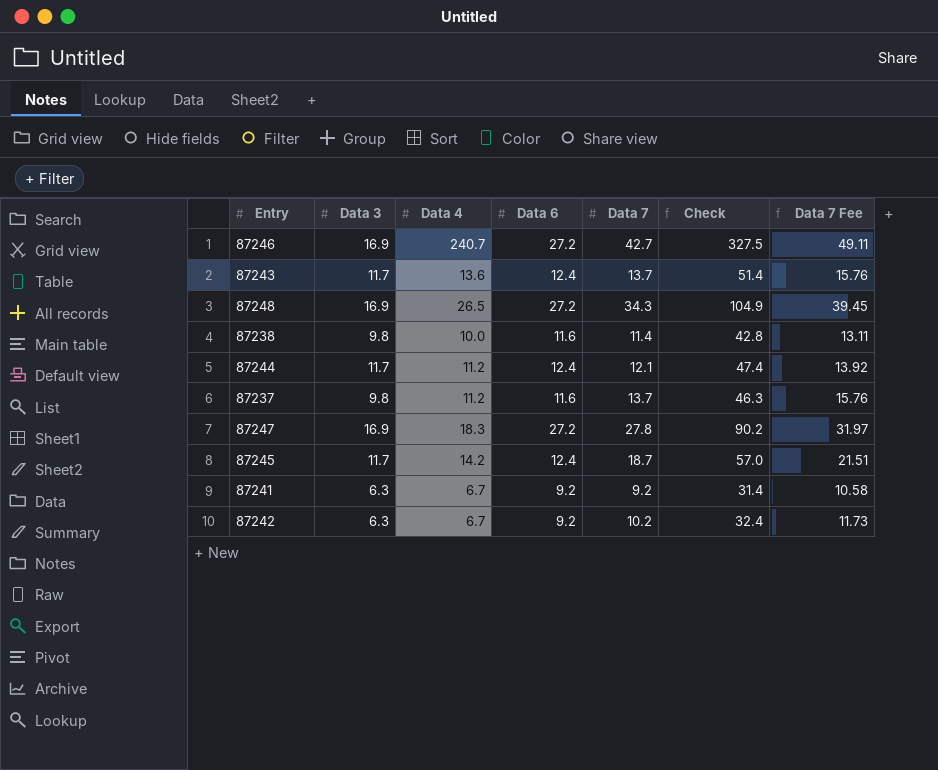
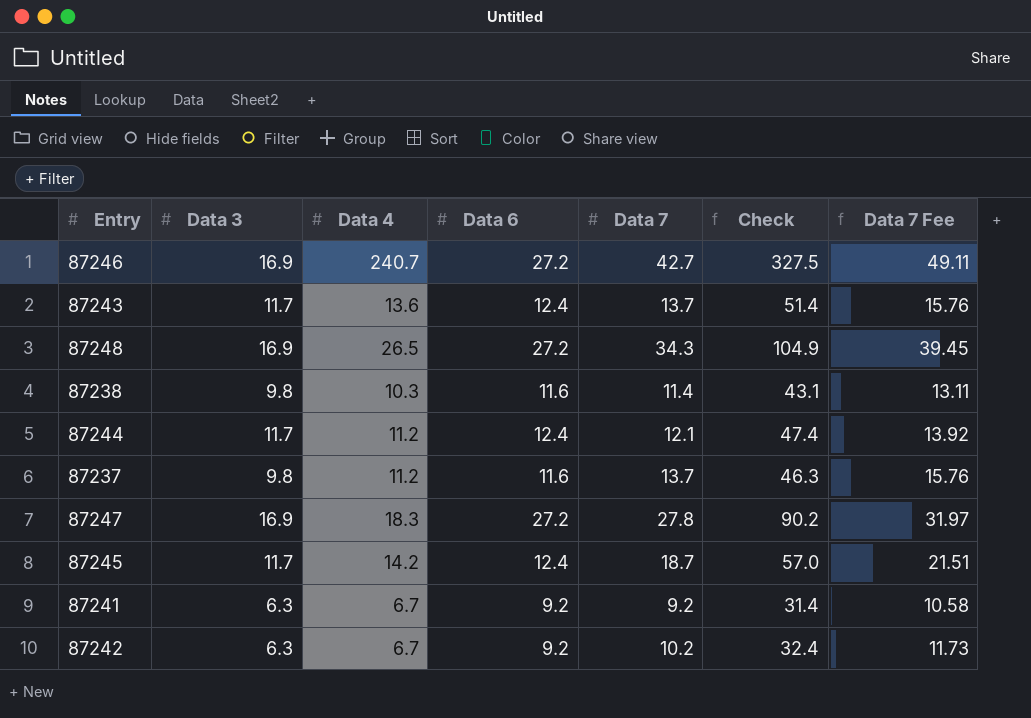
87238 | Data 4: 10.0 -> 10.3
87238 | Check: 42.8 -> 43.1

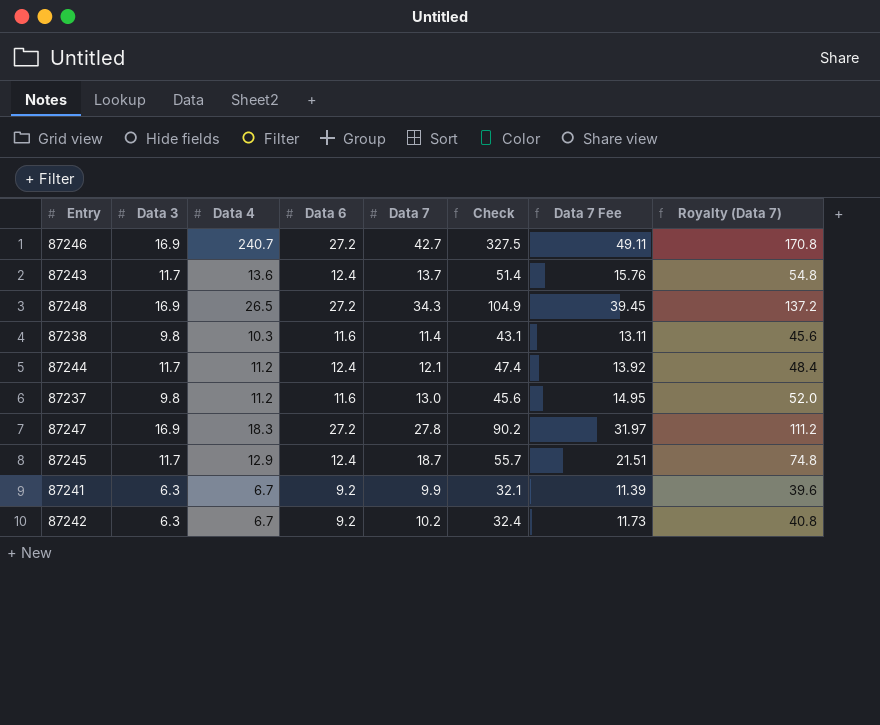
column Royalty (Data 7) | formula: none -> [Data 7] * 4
87237 | Data 7: 13.7 -> 13.0
87237 | Check: 46.3 -> 45.6
87237 | Data 7 Fee: 15.76 -> 14.95
87245 | Data 4: 14.2 -> 12.9
87245 | Check: 57.0 -> 55.7
87241 | Data 7: 9.2 -> 9.9
87241 | Check: 31.4 -> 32.1
87241 | Data 7 Fee: 10.58 -> 11.39

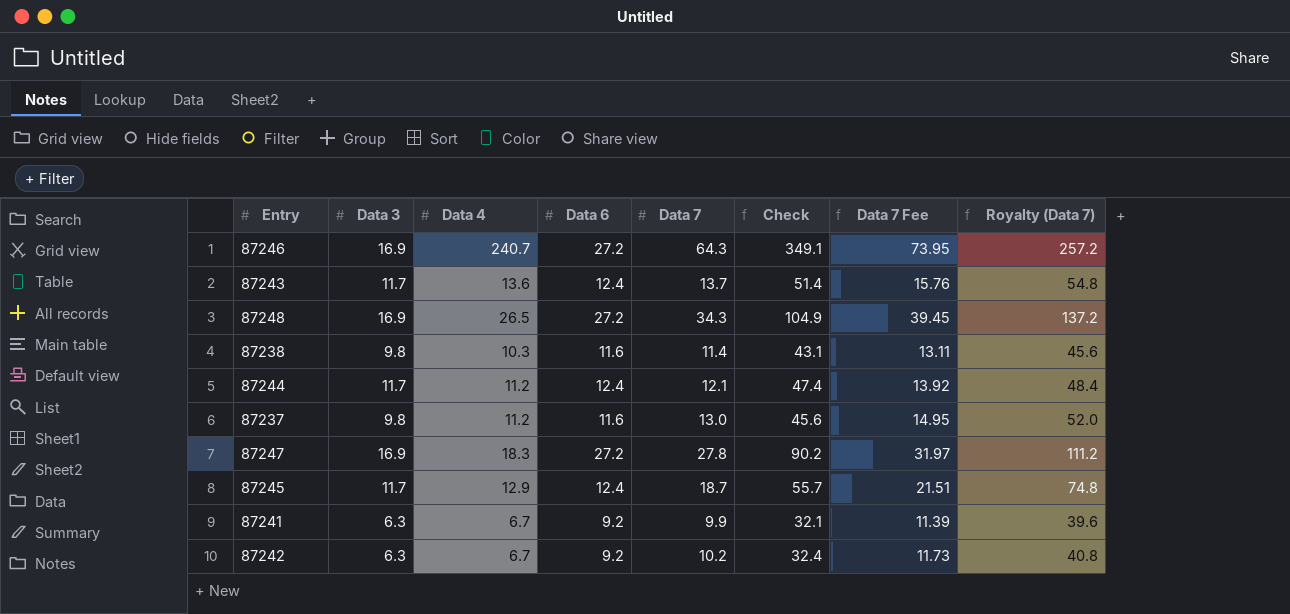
87246 | Data 7: 42.7 -> 64.3
87246 | Check: 327.5 -> 349.1
87246 | Data 7 Fee: 49.11 -> 73.95
87246 | Royalty (Data 7): 170.8 -> 257.2

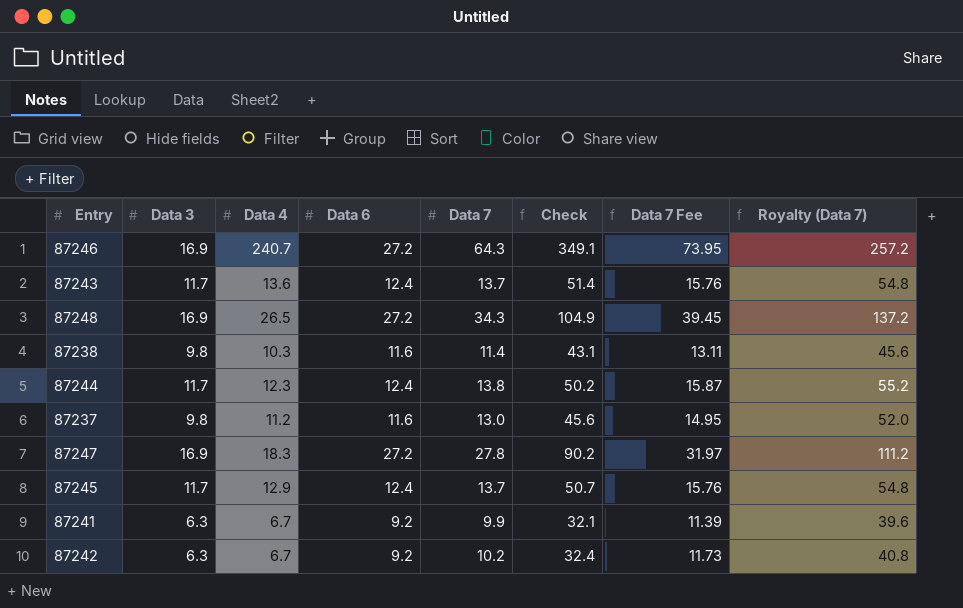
87244 | Data 4: 11.2 -> 12.3
87244 | Data 7: 12.1 -> 13.8
87244 | Check: 47.4 -> 50.2
87244 | Data 7 Fee: 13.92 -> 15.87
87244 | Royalty (Data 7): 48.4 -> 55.2
87245 | Data 7: 18.7 -> 13.7
87245 | Check: 55.7 -> 50.7
87245 | Data 7 Fee: 21.51 -> 15.76
87245 | Royalty (Data 7): 74.8 -> 54.8

